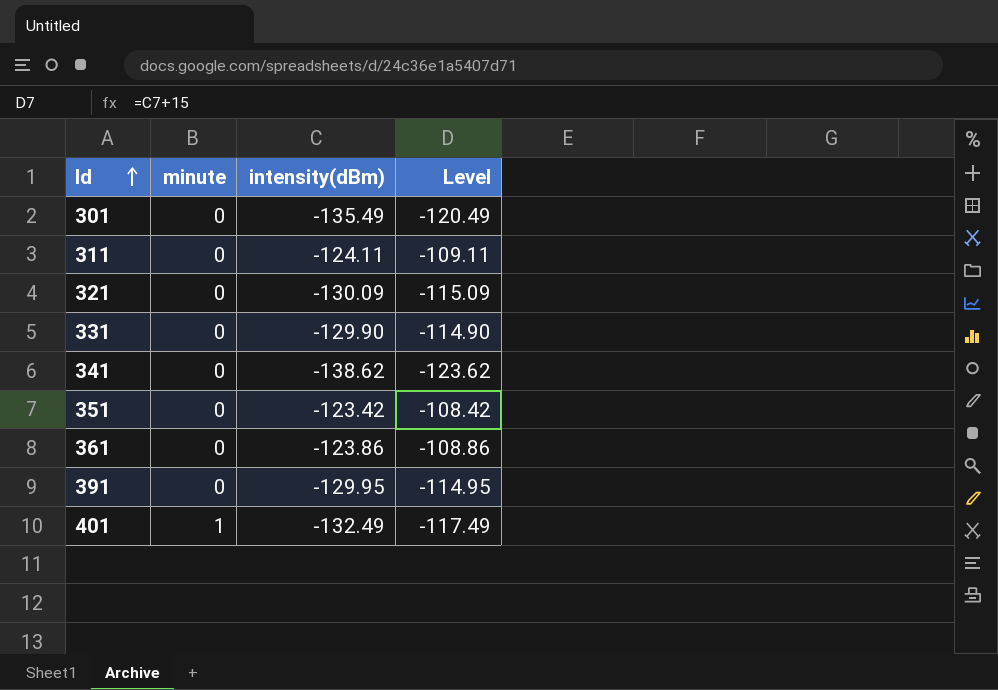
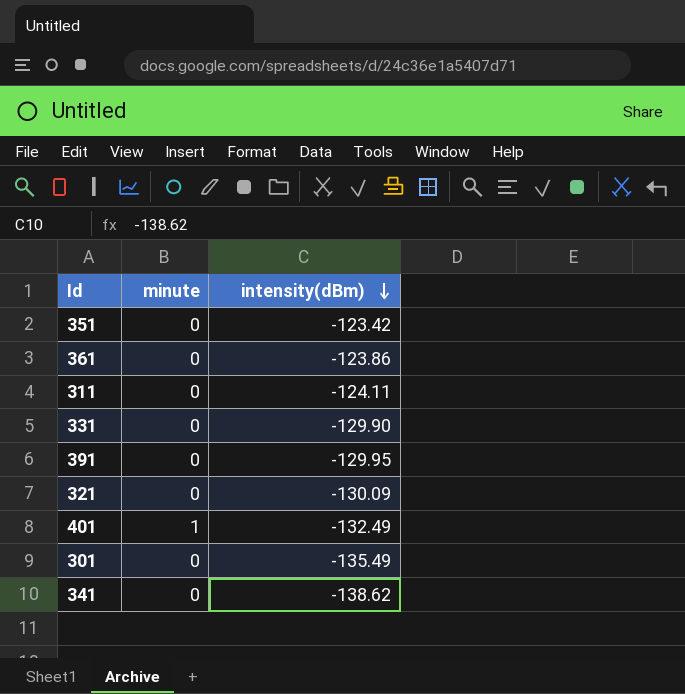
row order: Id ascending -> intensity(dBm) descending
column Level | formula: [intensity(dBm)] + 15 -> none

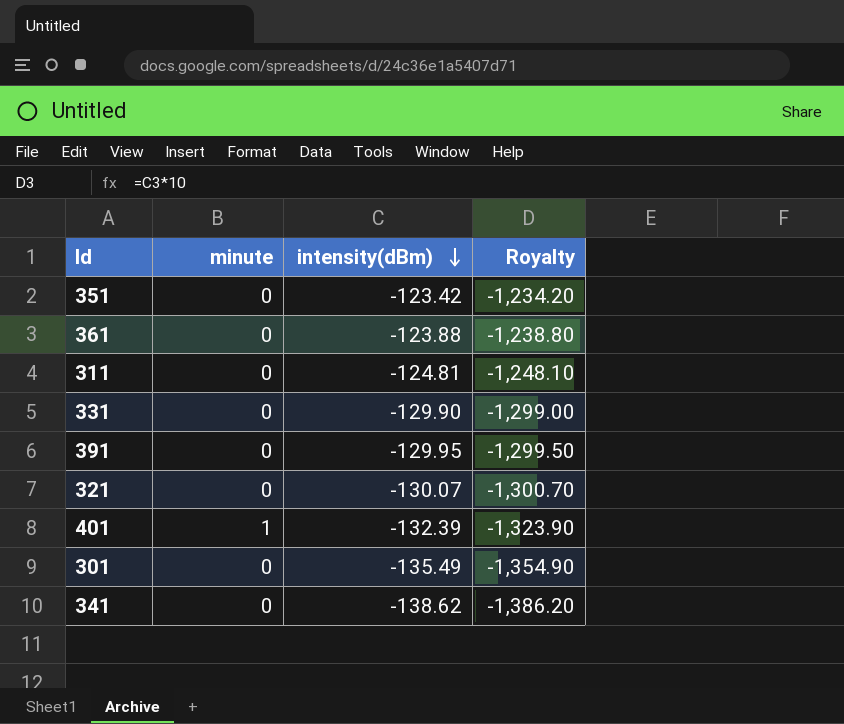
column Royalty | formula: none -> [intensity(dBm)] * 10
361 | intensity(dBm): -123.86 -> -123.88
311 | intensity(dBm): -124.11 -> -124.81
321 | intensity(dBm): -130.09 -> -130.07
401 | intensity(dBm): -132.49 -> -132.39

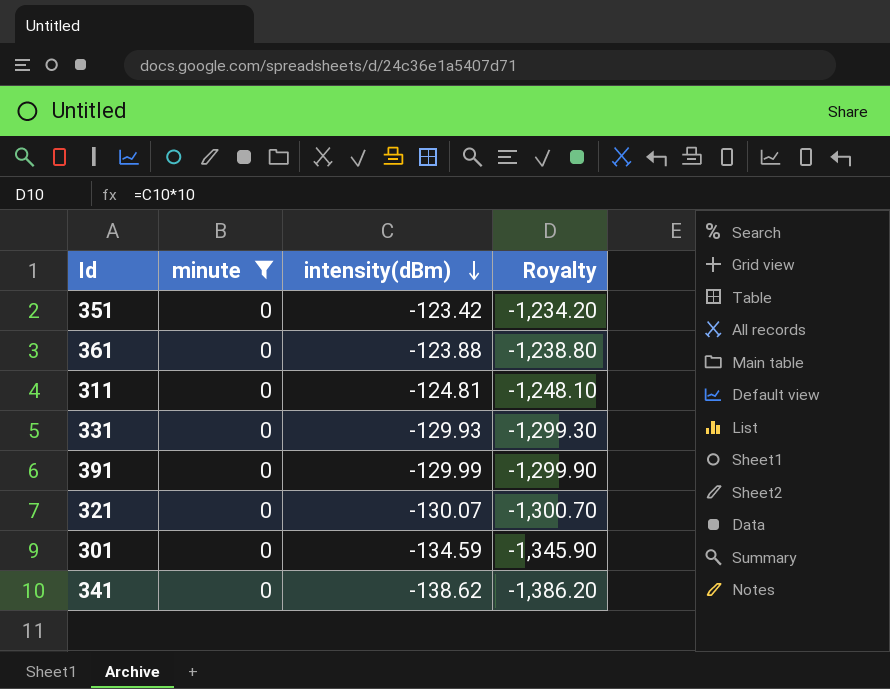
filter: none -> minute = 0
331 | intensity(dBm): -129.90 -> -129.93
331 | Royalty: -1,299.00 -> -1,299.30
391 | intensity(dBm): -129.95 -> -129.99
391 | Royalty: -1,299.50 -> -1,299.90
301 | intensity(dBm): -135.49 -> -134.59
301 | Royalty: -1,354.90 -> -1,345.90

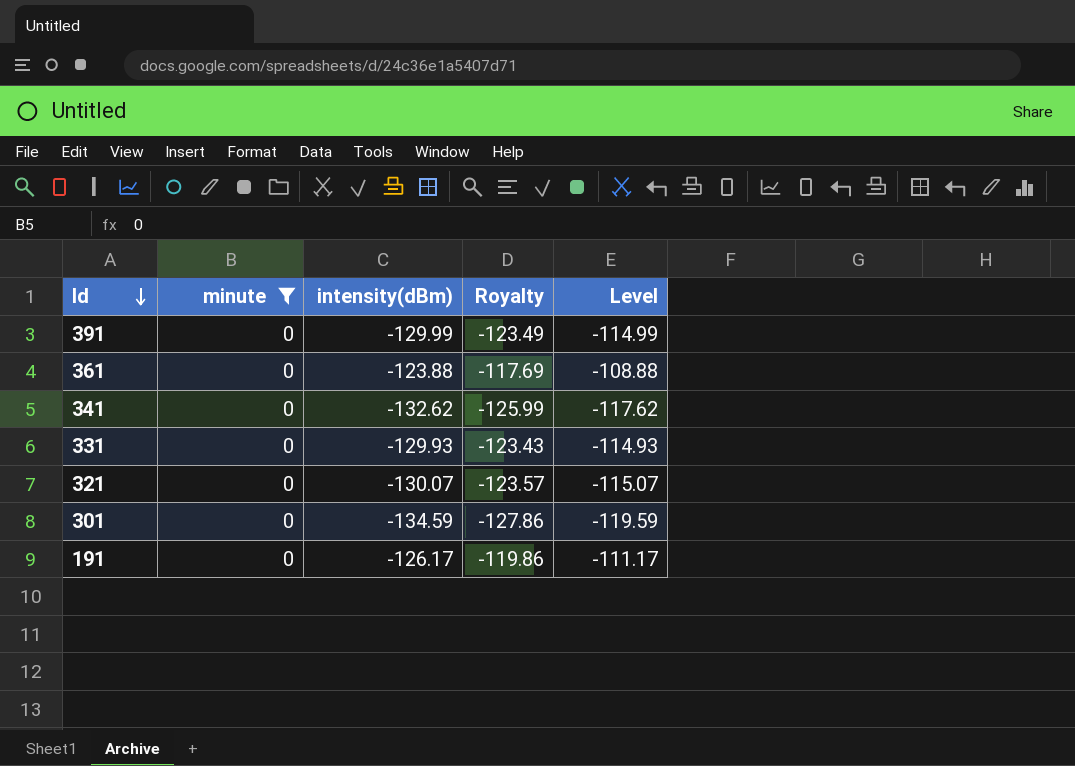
row order: intensity(dBm) descending -> Id descending
column Royalty | formula: [intensity(dBm)] * 10 -> [intensity(dBm)] * 0.95
column Level | formula: none -> [intensity(dBm)] + 15
row 351: 0 | -123.42 | -1,234.20 -> none
row 311: 0 | -124.81 | -1,248.10 -> none
341 | intensity(dBm): -138.62 -> -132.62
row 191: none -> 0 | -126.17 | -119.86 | -111.17

